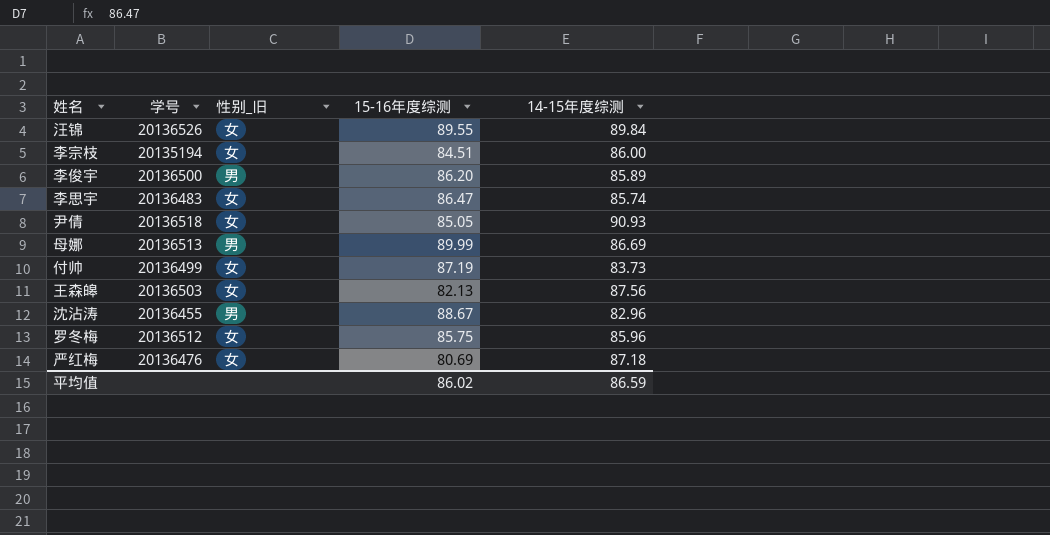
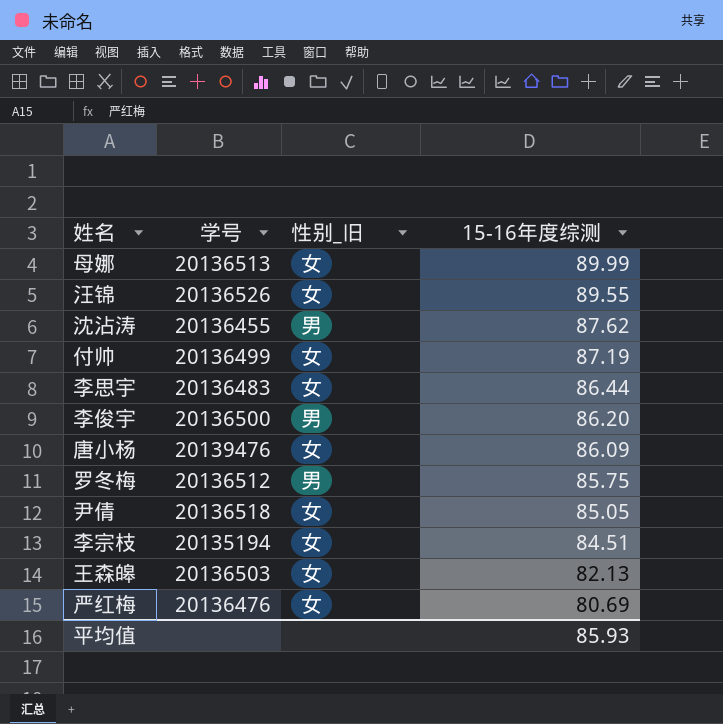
row order: none -> 15-16年度综测 descending
column 14-15年度综测 | position: 5 -> none
母娜 | 性别_旧: 男 -> 女
沈沾涛 | 15-16年度综测: 88.67 -> 87.62
李思宇 | 15-16年度综测: 86.47 -> 86.44
row 唐小杨: none -> 20139476 | 女 | 86.09
罗冬梅 | 性别_旧: 女 -> 男
平均值 | 15-16年度综测: 86.02 -> 85.93

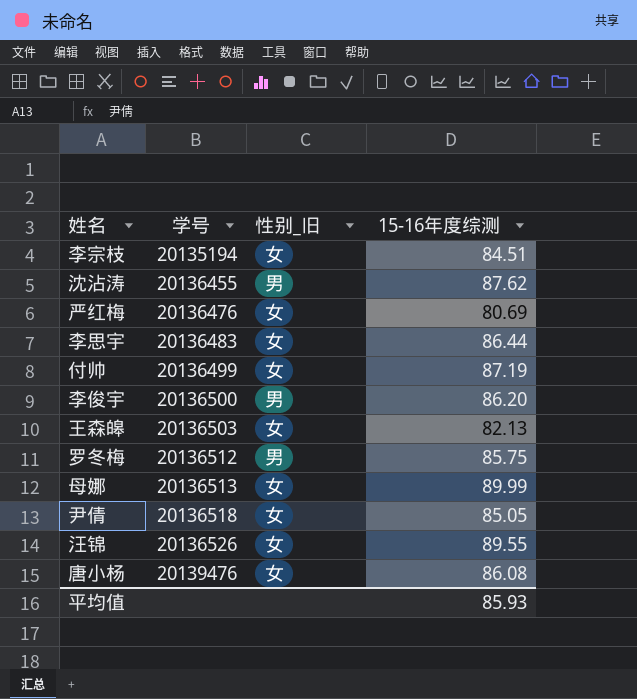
row order: 15-16年度综测 descending -> 学号 ascending
唐小杨 | 15-16年度综测: 86.09 -> 86.08

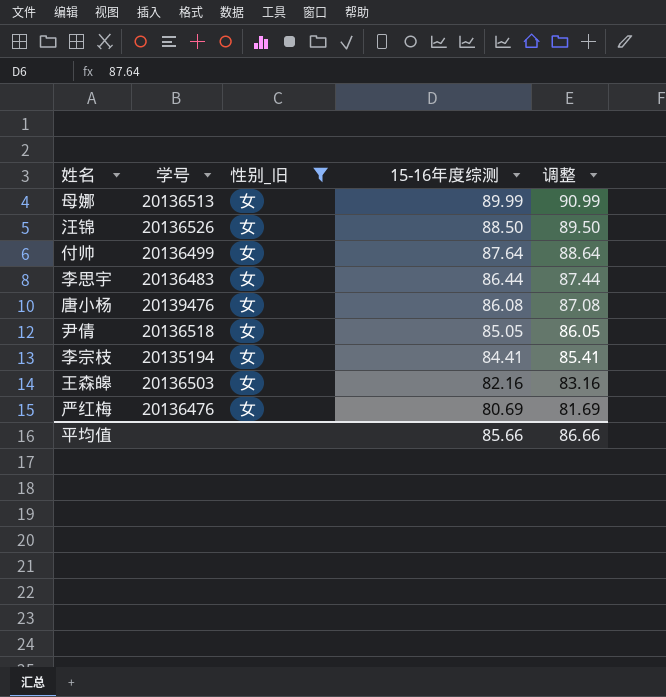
filter: none -> 性别_旧 = 女
row order: 学号 ascending -> 15-16年度综测 descending
column 调整 | formula: none -> [15-16年度综测] + 1
汪锦 | 15-16年度综测: 89.55 -> 88.50
付帅 | 15-16年度综测: 87.19 -> 87.64
李宗枝 | 15-16年度综测: 84.51 -> 84.41
王森皞 | 15-16年度综测: 82.13 -> 82.16
平均值 | 15-16年度综测: 85.93 -> 85.66

